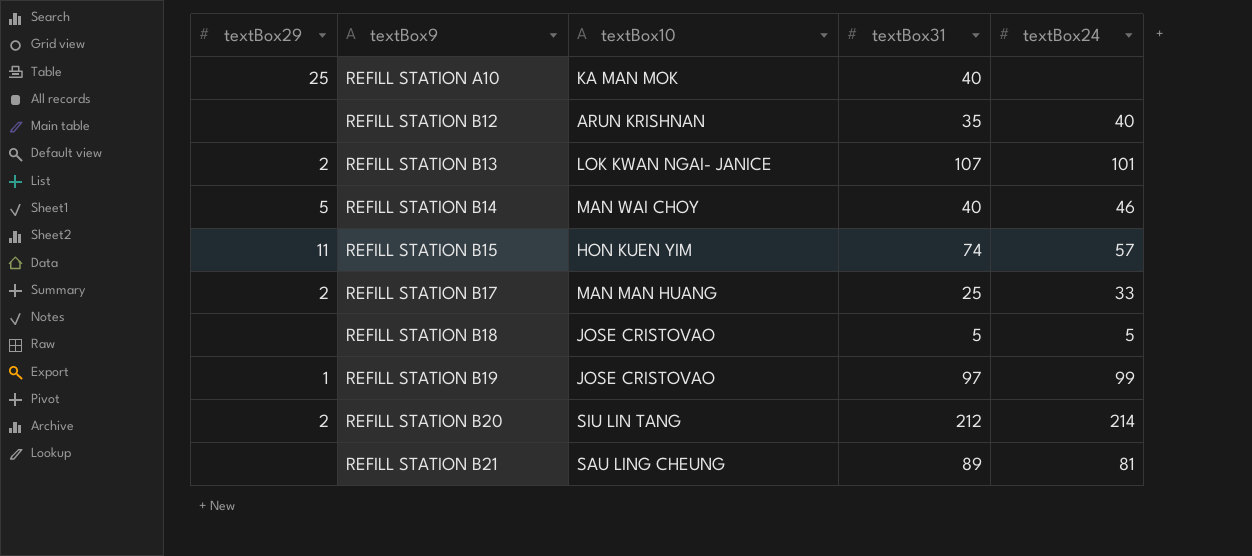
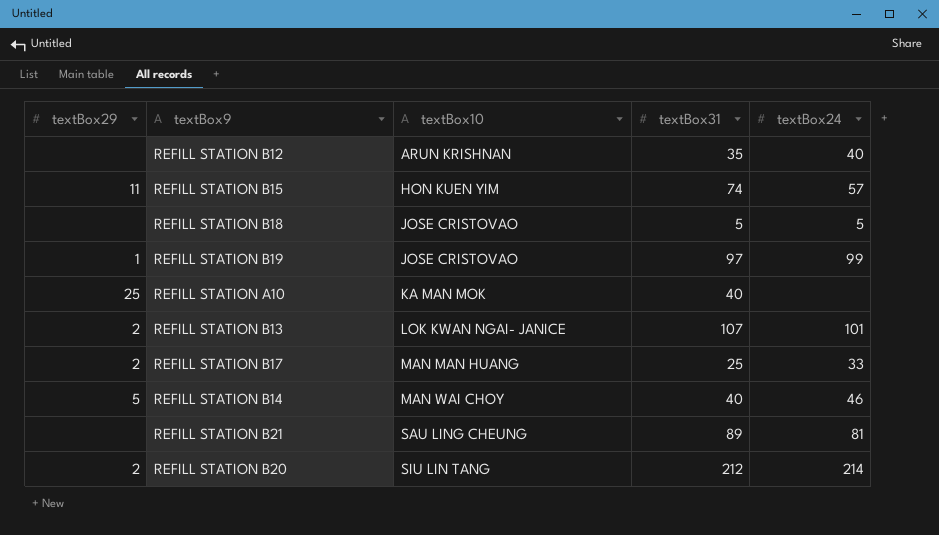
row order: textBox9 ascending -> textBox10 ascending

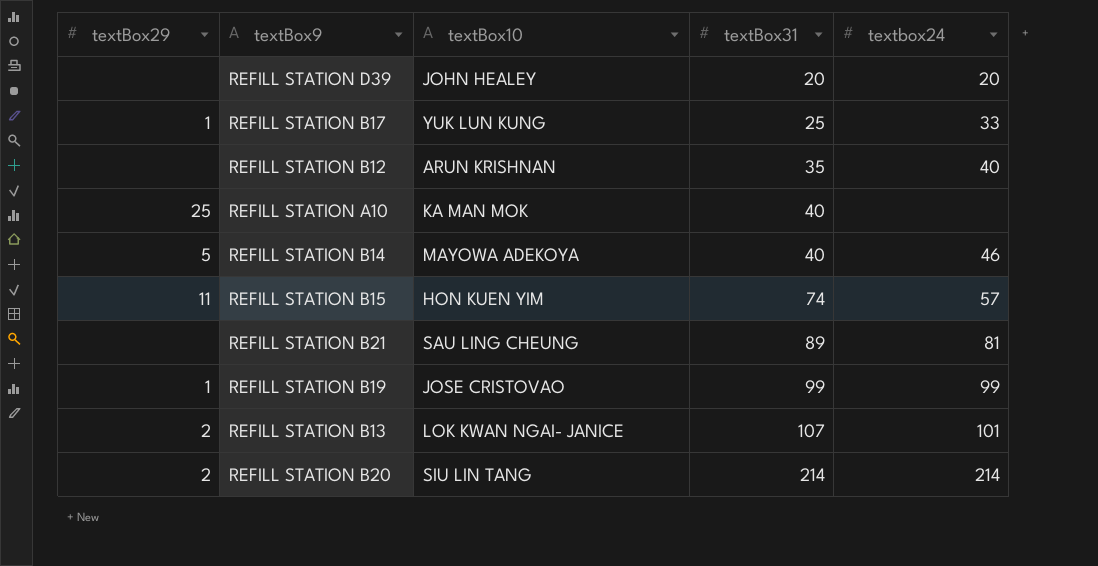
row order: textBox10 ascending -> textBox31 ascending
column name: textBox24 -> textbox24
row REFILL STATION B18: none | JOSE CRISTOVAO | 5 | 5 -> none
row REFILL STATION D39: none -> none | JOHN HEALEY | 20 | 20
REFILL STATION B17 | textBox29: 2 -> 1
REFILL STATION B17 | textBox10: MAN MAN HUANG -> YUK LUN KUNG
REFILL STATION B14 | textBox10: MAN WAI CHOY -> MAYOWA ADEKOYA
REFILL STATION B19 | textBox31: 97 -> 99
REFILL STATION B20 | textBox31: 212 -> 214

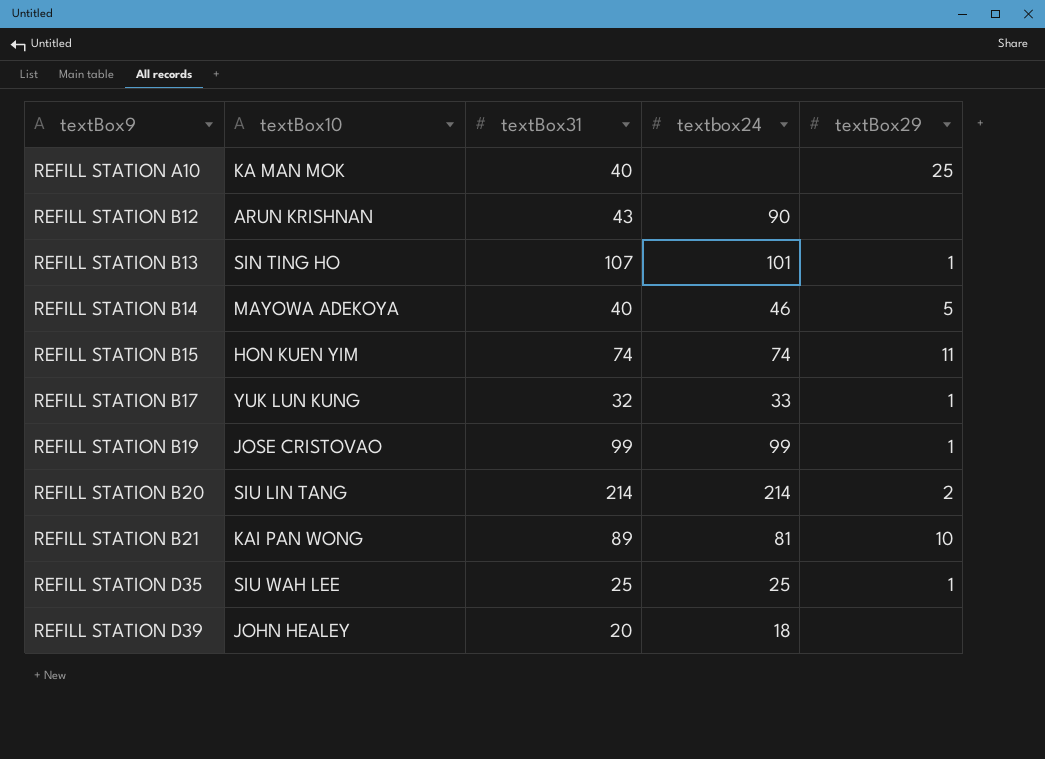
row order: textBox31 ascending -> textBox9 ascending
column textBox29 | position: 1 -> 5
REFILL STATION B12 | textBox31: 35 -> 43
REFILL STATION B12 | textbox24: 40 -> 90
REFILL STATION B13 | textBox10: LOK KWAN NGAI- JANICE -> SIN TING HO
REFILL STATION B13 | textBox29: 2 -> 1
REFILL STATION B15 | textbox24: 57 -> 74
REFILL STATION B17 | textBox31: 25 -> 32
REFILL STATION B21 | textBox10: SAU LING CHEUNG -> KAI PAN WONG
REFILL STATION B21 | textBox29: none -> 10
row REFILL STATION D35: none -> SIU WAH LEE | 25 | 25 | 1
REFILL STATION D39 | textbox24: 20 -> 18

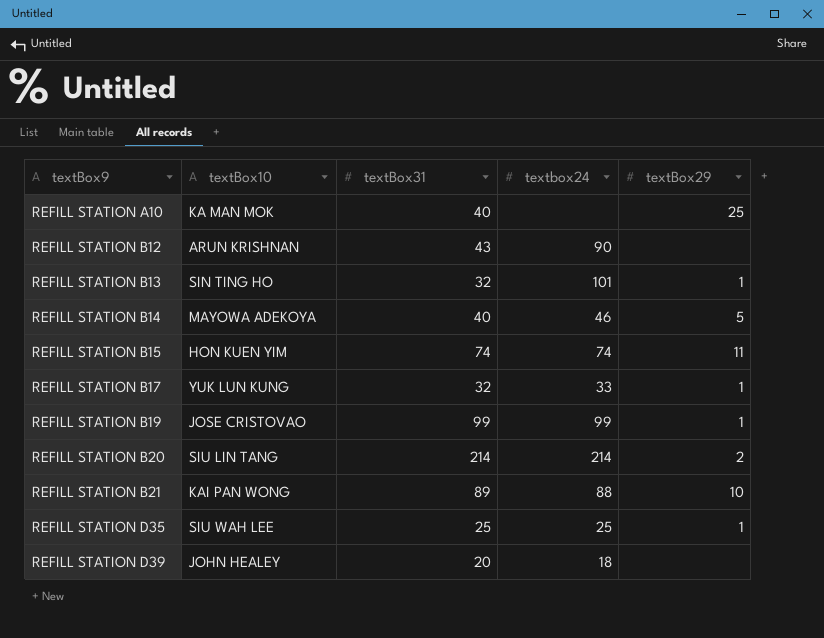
REFILL STATION B13 | textBox31: 107 -> 32
REFILL STATION B21 | textbox24: 81 -> 88

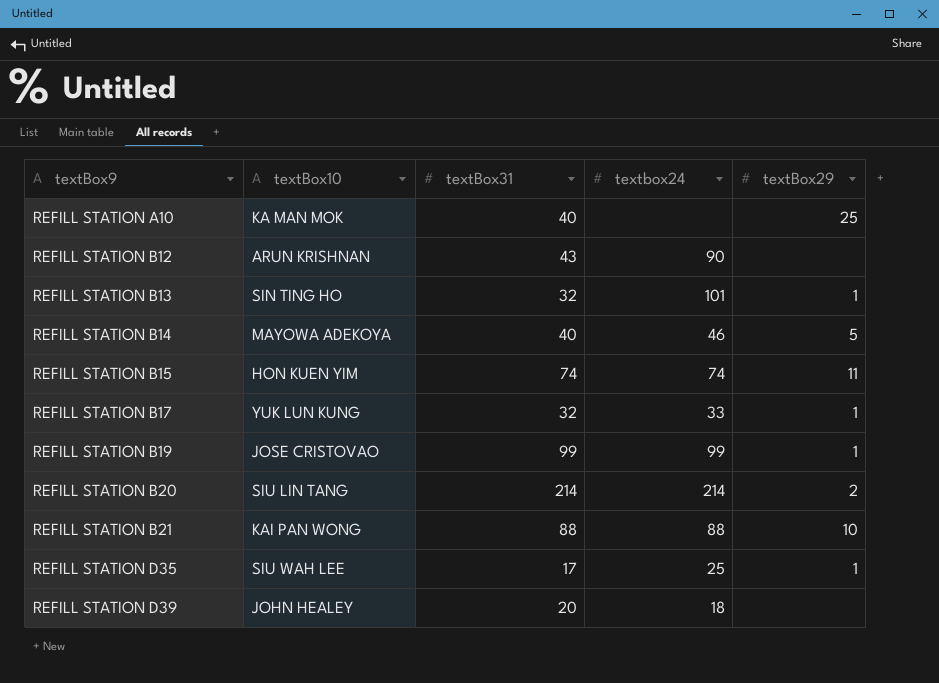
REFILL STATION B21 | textBox31: 89 -> 88
REFILL STATION D35 | textBox31: 25 -> 17

